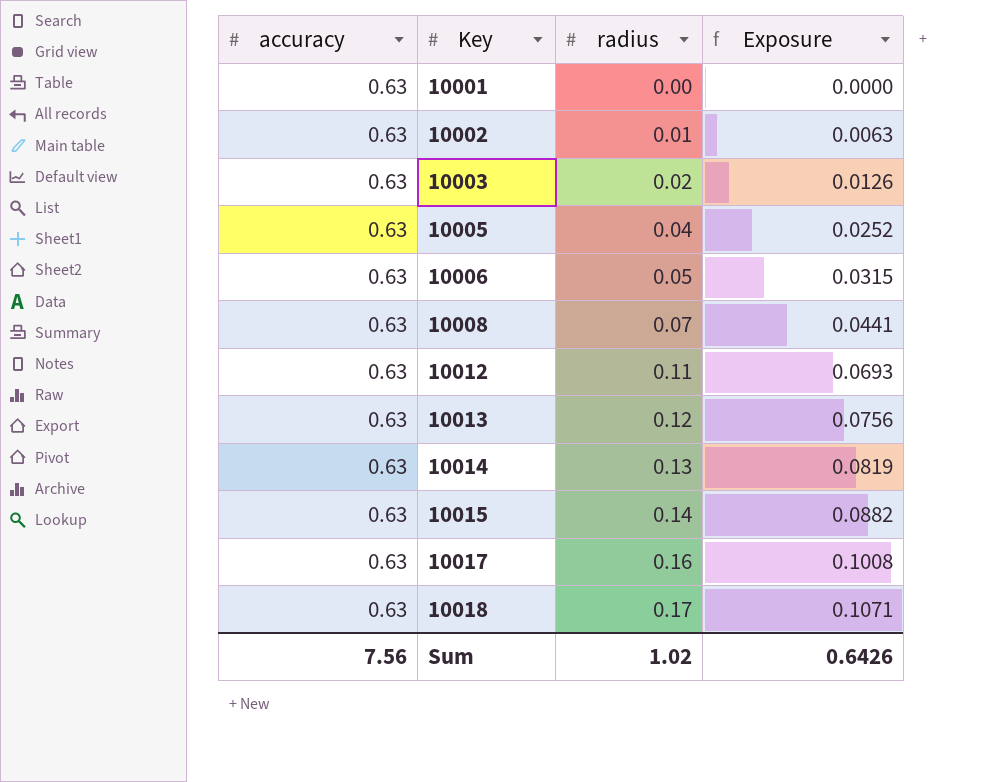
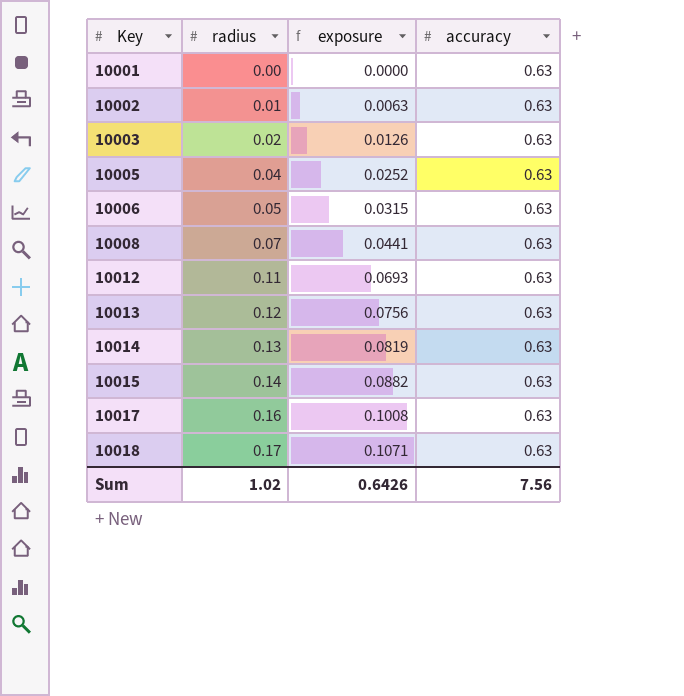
column name: Exposure -> exposure
column accuracy | position: 1 -> 4

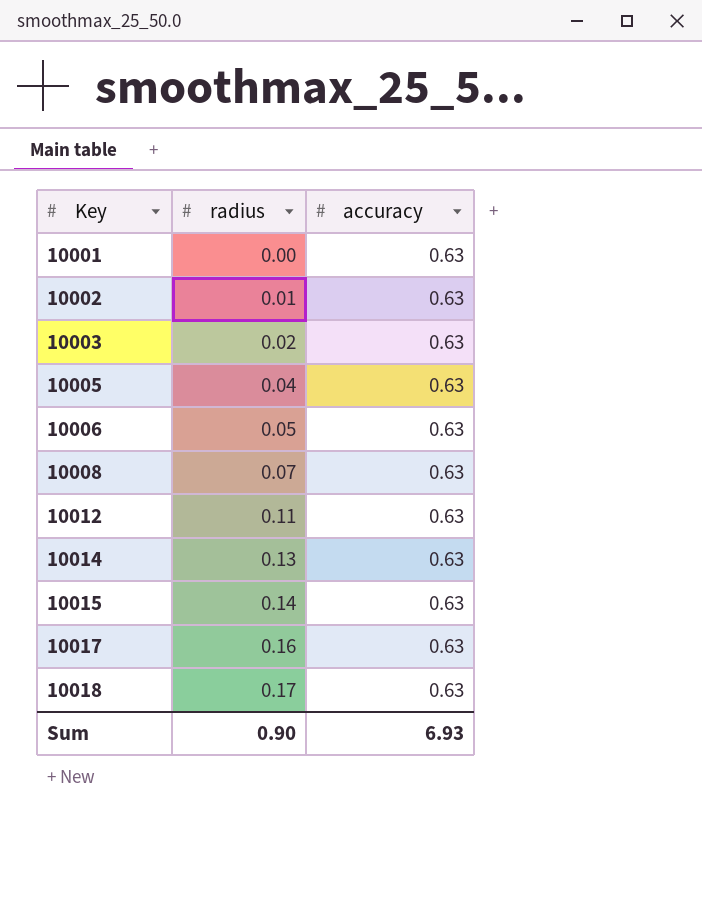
column exposure | formula: [radius] * [accuracy] -> none
row 10013: 0.12 | 0.0756 | 0.63 -> none
Sum | radius: 1.02 -> 0.90
Sum | accuracy: 7.56 -> 6.93

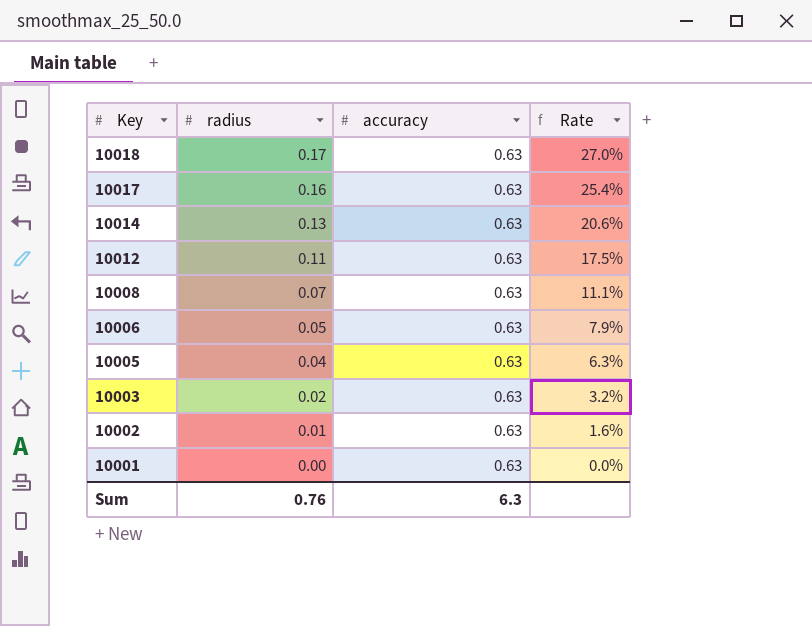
row order: Key ascending -> Key descending
column Rate | formula: none -> [radius] / [accuracy]
row 10015: 0.14 | 0.63 -> none
Sum | radius: 0.90 -> 0.76
Sum | accuracy: 6.93 -> 6.3

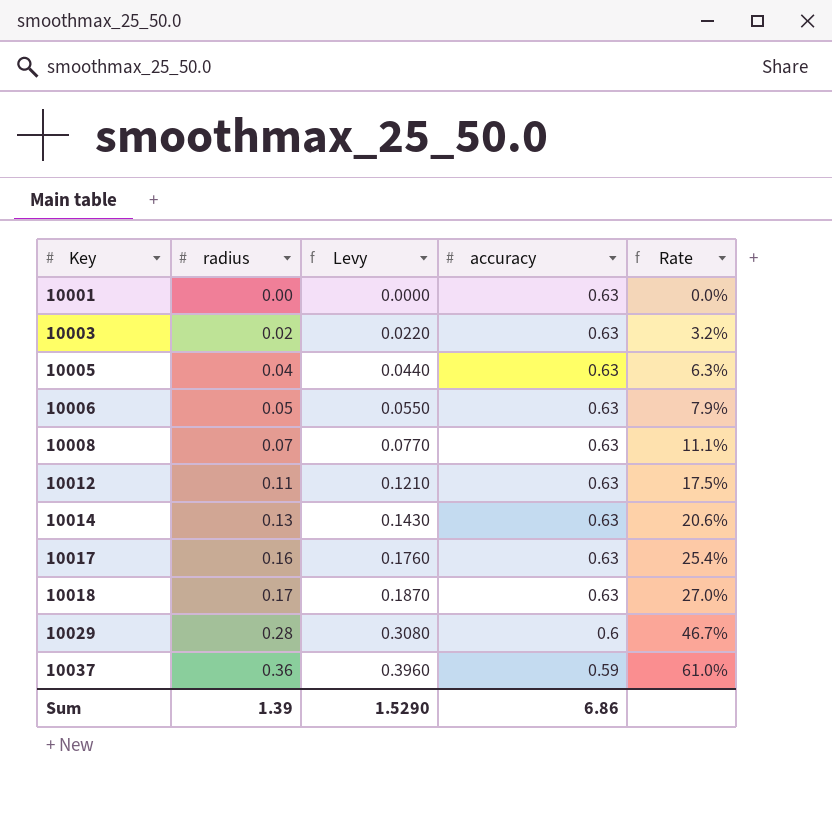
row order: Key descending -> Key ascending
column Levy | formula: none -> [radius] * 1.1
row 10002: 0.01 | 0.63 | 1.6% -> none
row 10029: none -> 0.28 | 0.3080 | 0.6 | 46.7%
row 10037: none -> 0.36 | 0.3960 | 0.59 | 61.0%
Sum | radius: 0.76 -> 1.39
Sum | accuracy: 6.3 -> 6.86

